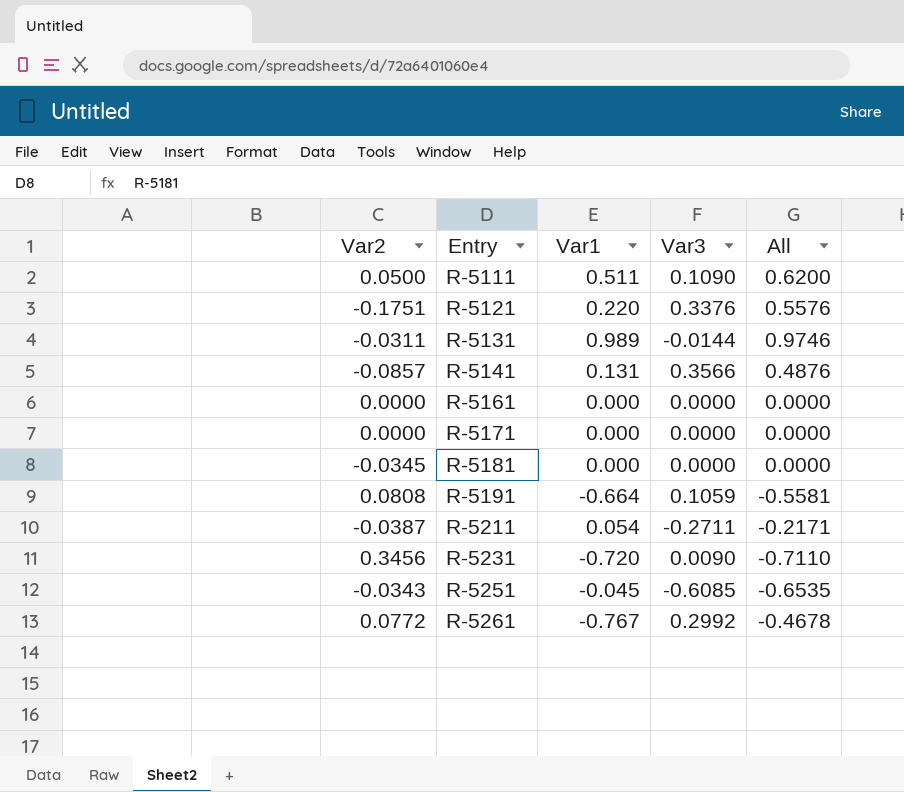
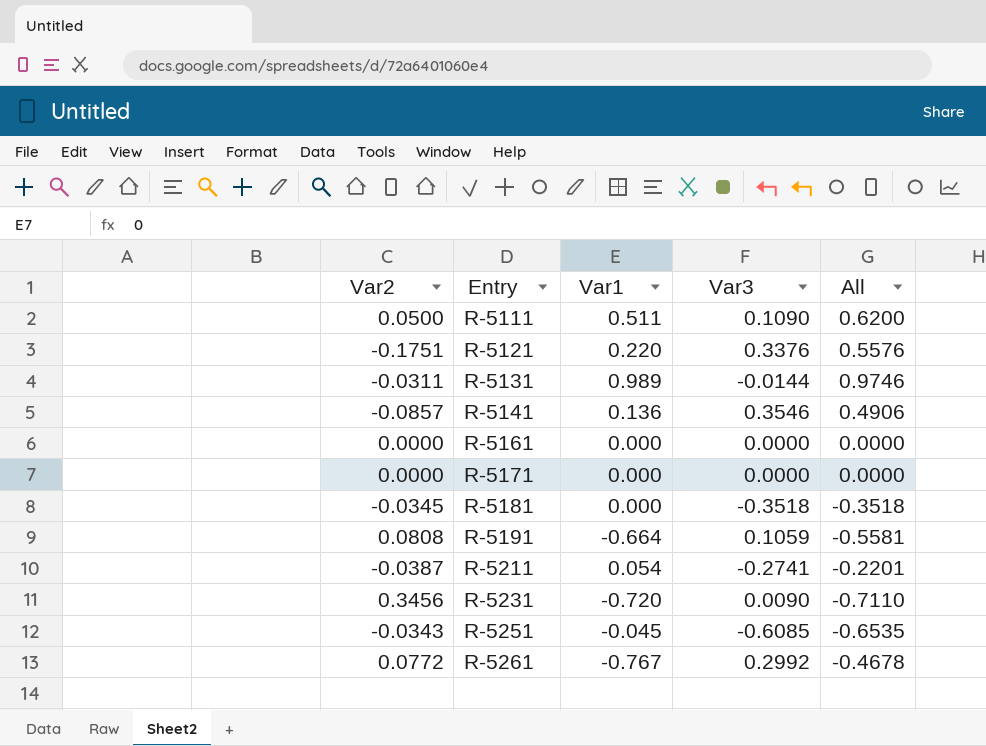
R-5141 | Var1: 0.131 -> 0.136
R-5141 | Var3: 0.3566 -> 0.3546
R-5141 | All: 0.4876 -> 0.4906
R-5181 | Var3: 0.0000 -> -0.3518
R-5181 | All: 0.0000 -> -0.3518
R-5211 | Var3: -0.2711 -> -0.2741
R-5211 | All: -0.2171 -> -0.2201

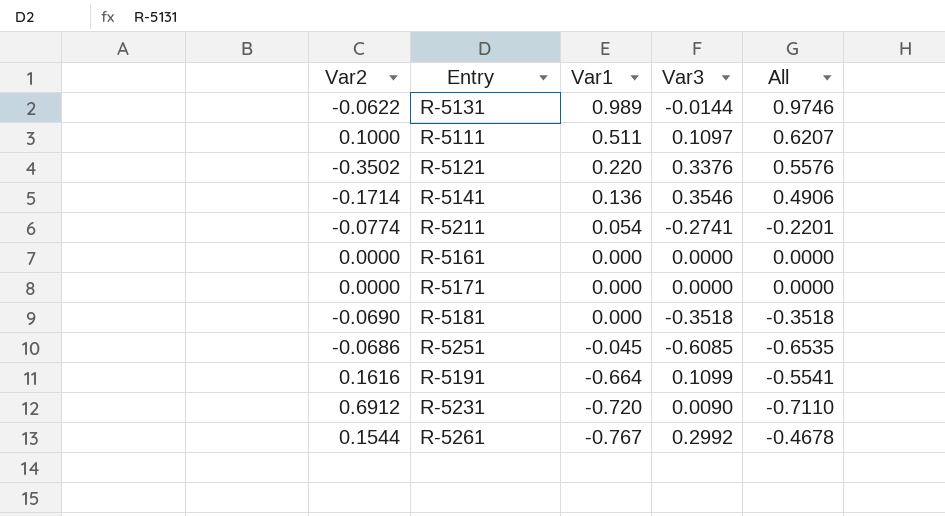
row order: Entry ascending -> Var1 descending
R-5131 | Var2: -0.0311 -> -0.0622
R-5111 | Var2: 0.0500 -> 0.1000
R-5111 | Var3: 0.1090 -> 0.1097
R-5111 | All: 0.6200 -> 0.6207
R-5121 | Var2: -0.1751 -> -0.3502
R-5141 | Var2: -0.0857 -> -0.1714
R-5211 | Var2: -0.0387 -> -0.0774
R-5181 | Var2: -0.0345 -> -0.0690
R-5251 | Var2: -0.0343 -> -0.0686
R-5191 | Var2: 0.0808 -> 0.1616
R-5191 | Var3: 0.1059 -> 0.1099
R-5191 | All: -0.5581 -> -0.5541
R-5231 | Var2: 0.3456 -> 0.6912
R-5261 | Var2: 0.0772 -> 0.1544

